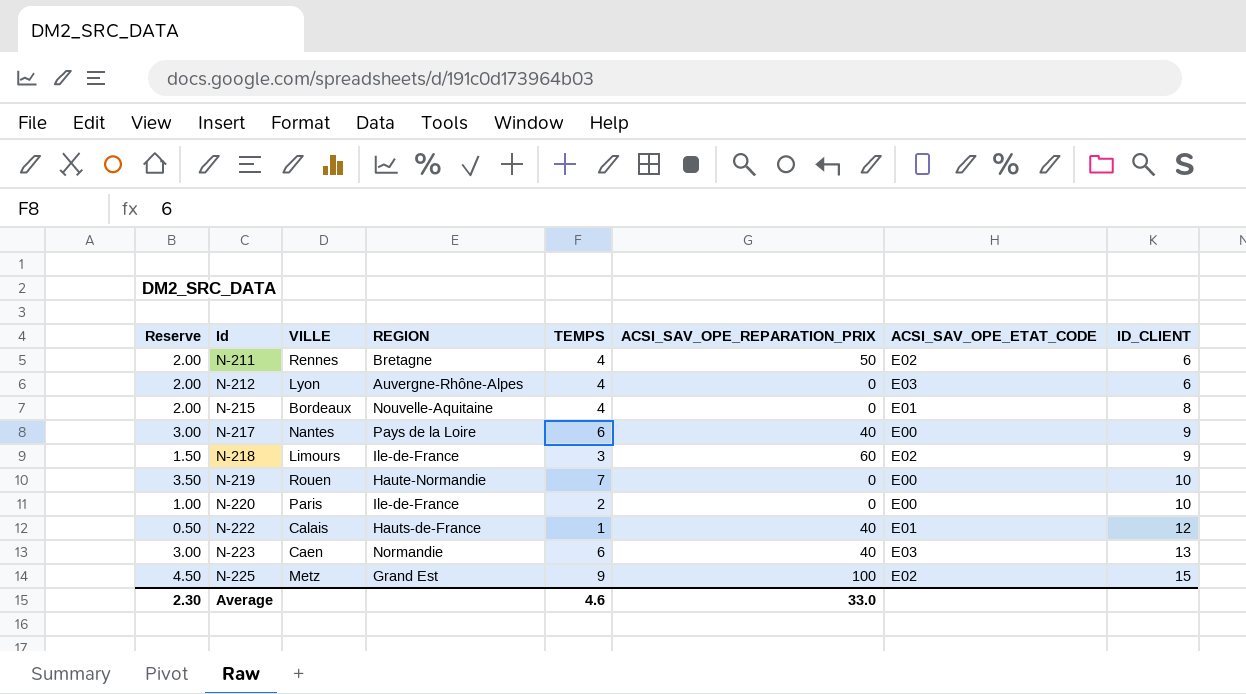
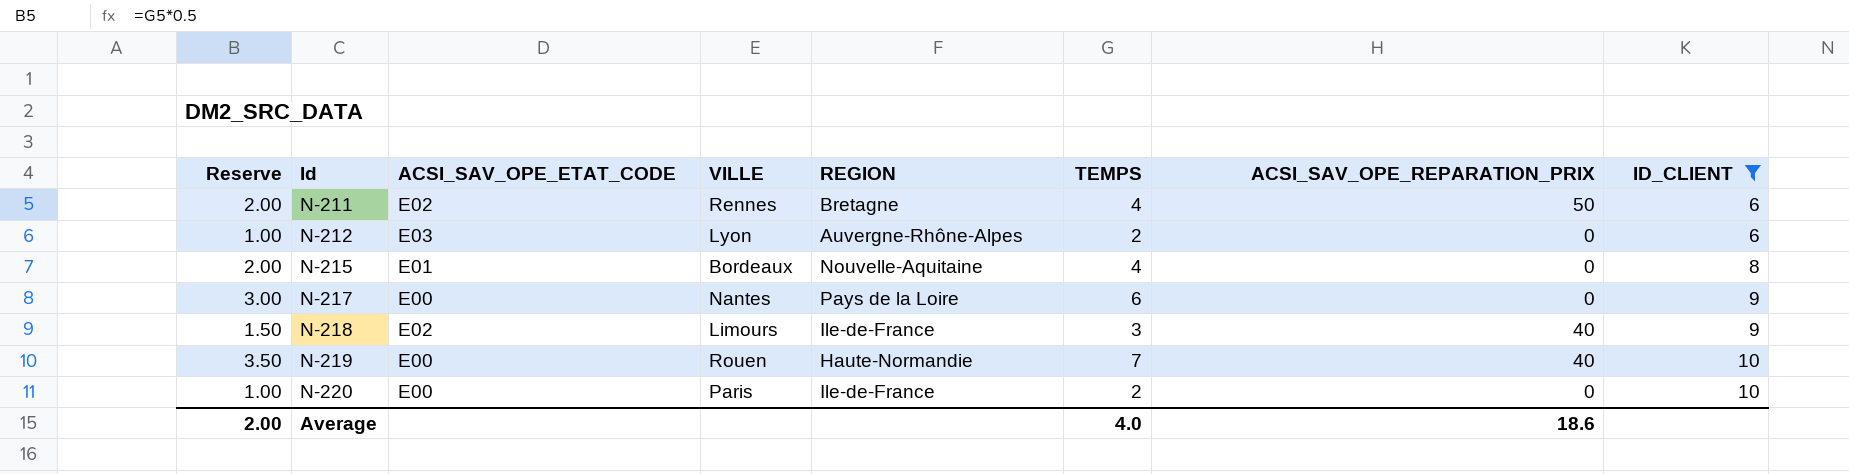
filter: none -> ID_CLIENT <= 10
column ACSI_SAV_OPE_ETAT_CODE | position: 7 -> 3
N-212 | Reserve: 2.00 -> 1.00
N-212 | TEMPS: 4 -> 2
N-217 | ACSI_SAV_OPE_REPARATION_PRIX: 40 -> 0
N-218 | ACSI_SAV_OPE_REPARATION_PRIX: 60 -> 40
N-219 | ACSI_SAV_OPE_REPARATION_PRIX: 0 -> 40
Average | Reserve: 2.30 -> 2.00
Average | TEMPS: 4.6 -> 4.0
Average | ACSI_SAV_OPE_REPARATION_PRIX: 33.0 -> 18.6

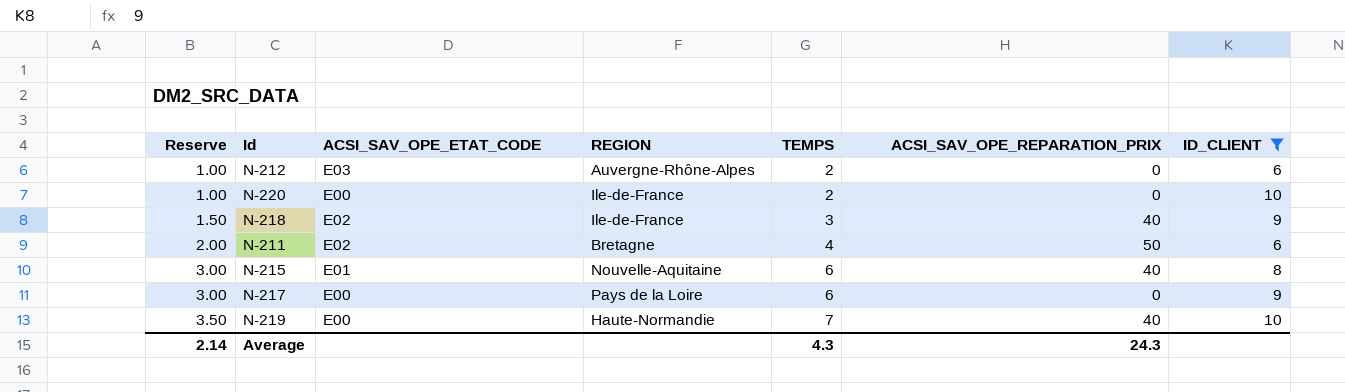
row order: Id ascending -> Reserve ascending
column VILLE | position: 4 -> none
N-215 | Reserve: 2.00 -> 3.00
N-215 | TEMPS: 4 -> 6
N-215 | ACSI_SAV_OPE_REPARATION_PRIX: 0 -> 40
Average | Reserve: 2.00 -> 2.14
Average | TEMPS: 4.0 -> 4.3
Average | ACSI_SAV_OPE_REPARATION_PRIX: 18.6 -> 24.3

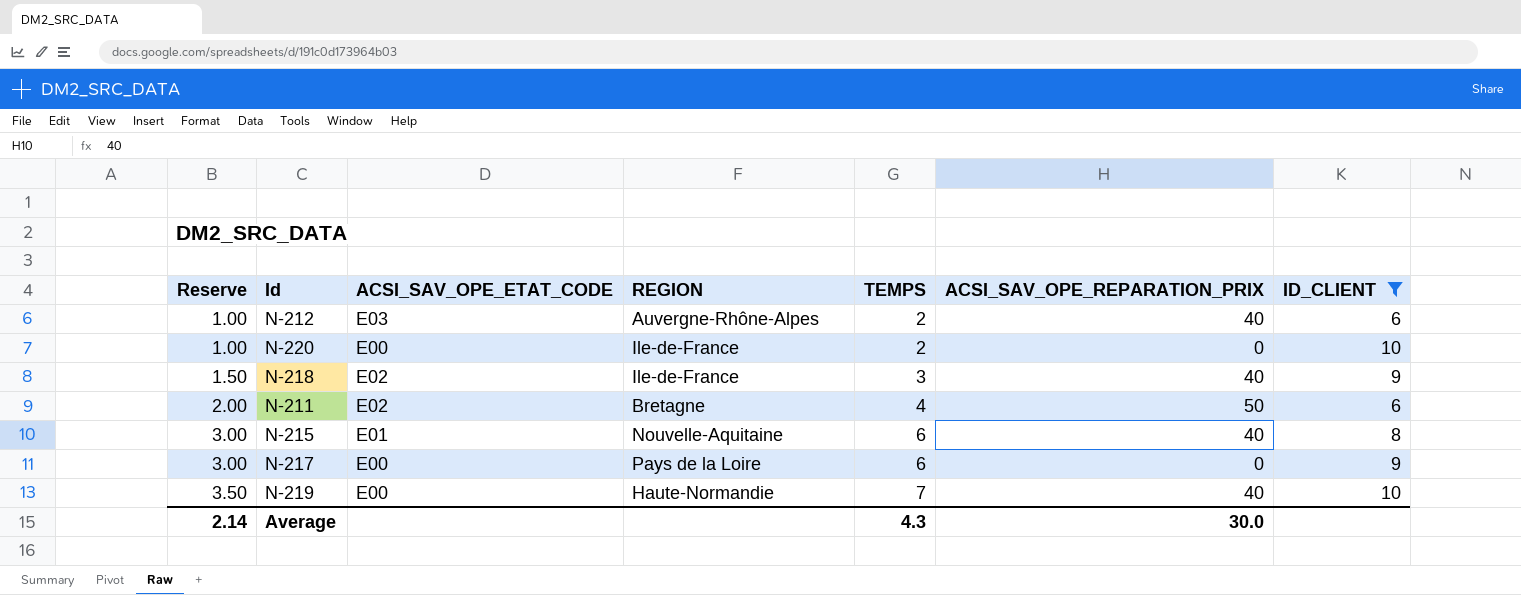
N-212 | ACSI_SAV_OPE_REPARATION_PRIX: 0 -> 40
Average | ACSI_SAV_OPE_REPARATION_PRIX: 24.3 -> 30.0

